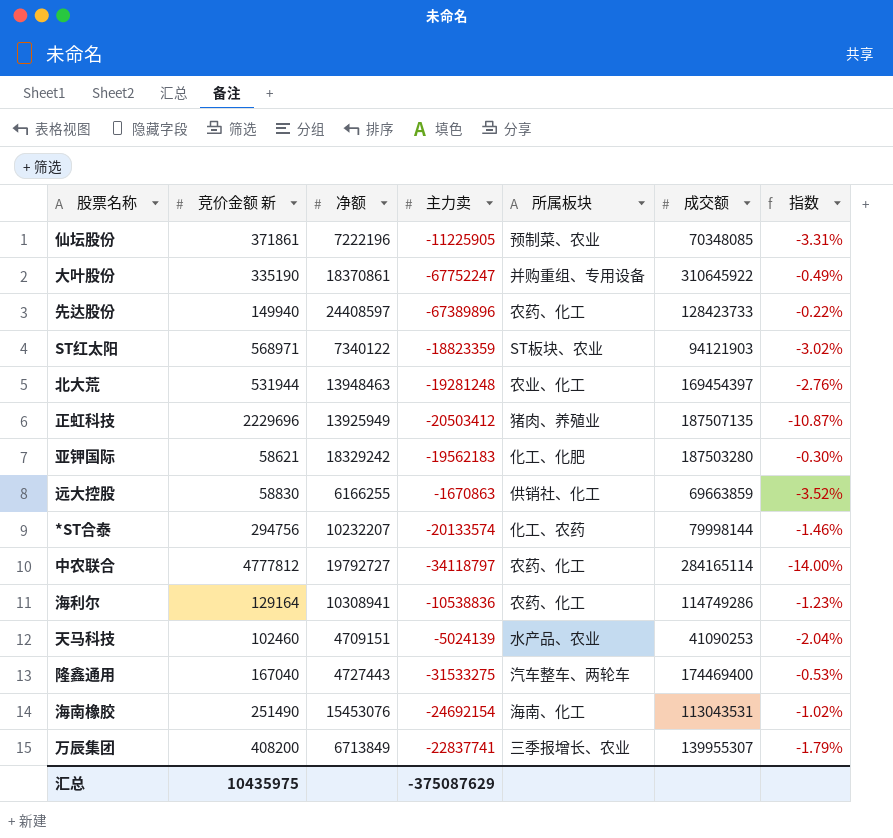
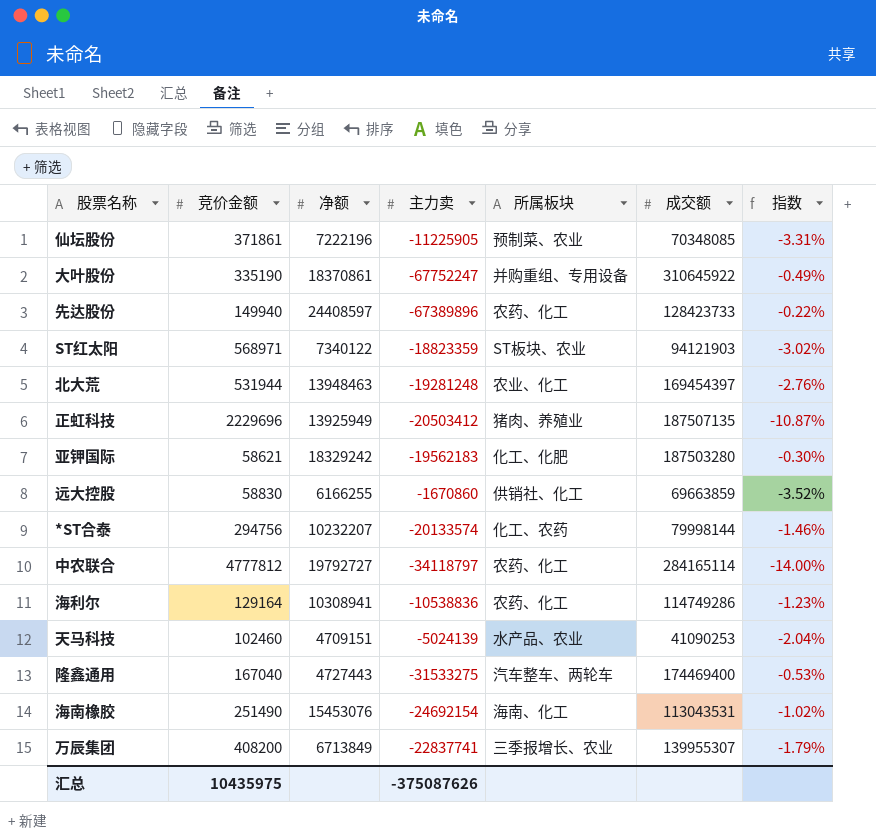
column name: 竞价金额 新 -> 竞价金额
远大控股 | 主力卖: -1670863 -> -1670860
汇总 | 主力卖: -375087629 -> -375087626

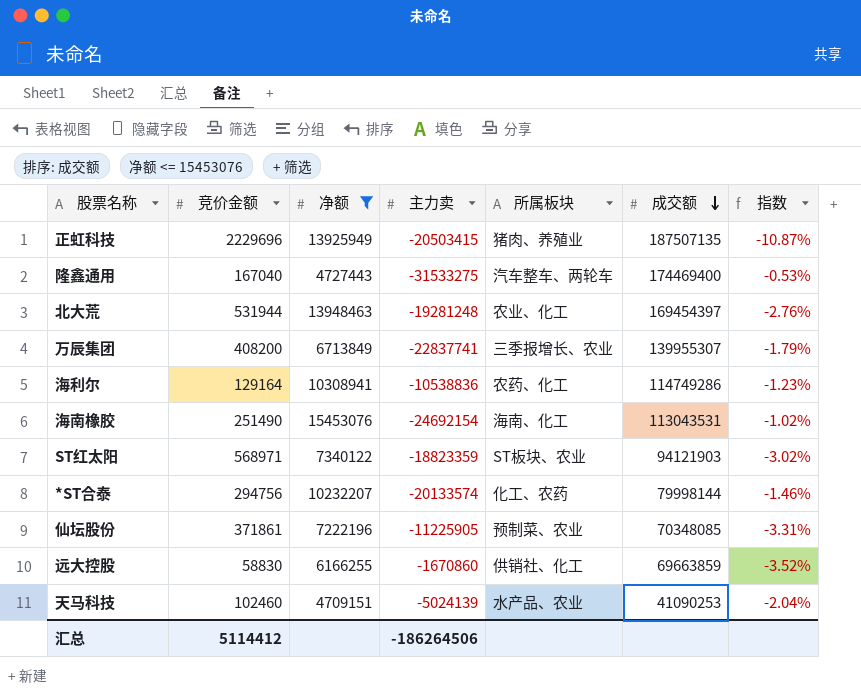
filter: none -> 净额 <= 15453076
row order: none -> 成交额 descending
正虹科技 | 主力卖: -20503412 -> -20503415
汇总 | 竞价金额: 10435975 -> 5114412
汇总 | 主力卖: -375087626 -> -186264506

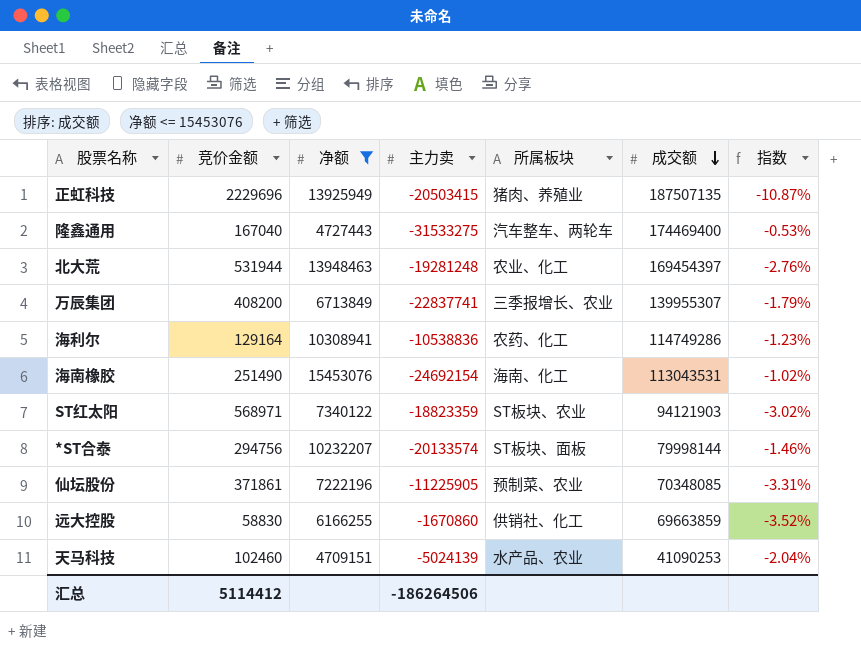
*ST合泰 | 所属板块: 化工、农药 -> ST板块、面板

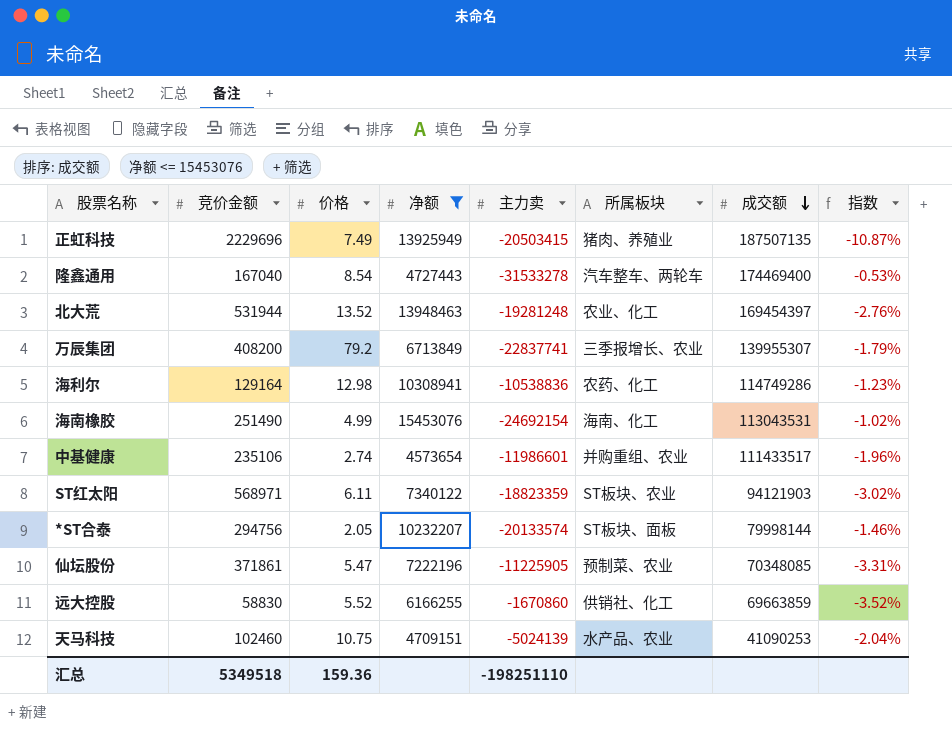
column 价格 | position: none -> 3
隆鑫通用 | 主力卖: -31533275 -> -31533278
row 中基健康: none -> 235106 | 2.74 | 4573654 | -11986601 | 并购重组、农业 | 111433517 | -1.96%
汇总 | 竞价金额: 5114412 -> 5349518
汇总 | 主力卖: -186264506 -> -198251110

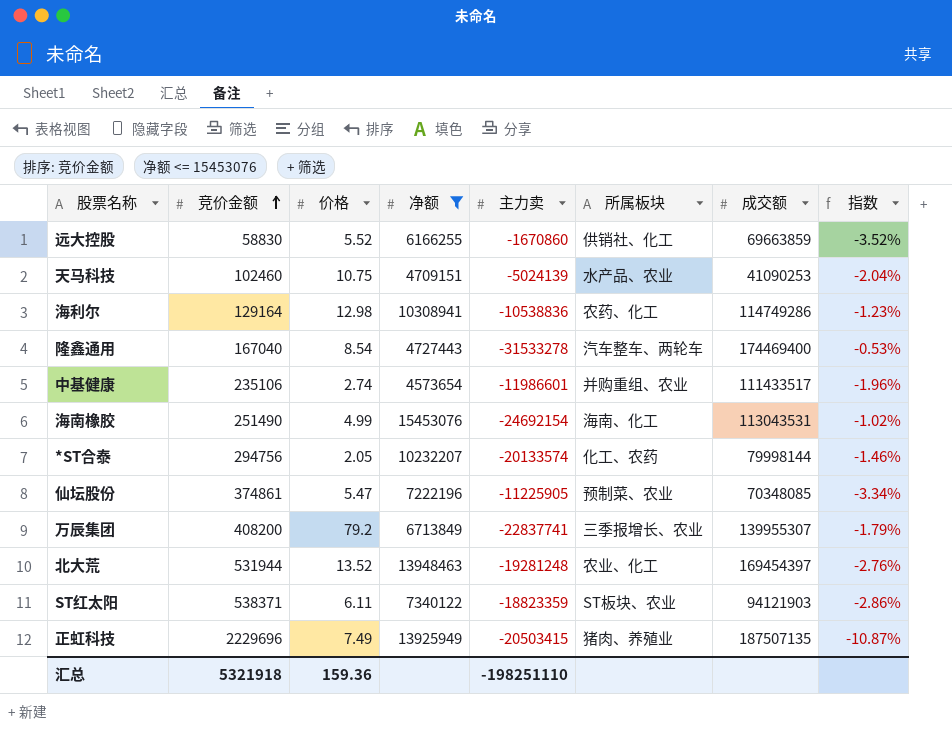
row order: 成交额 descending -> 竞价金额 ascending
*ST合泰 | 所属板块: ST板块、面板 -> 化工、农药
仙坛股份 | 竞价金额: 371861 -> 374861
仙坛股份 | 指数: -3.31% -> -3.34%
ST红太阳 | 竞价金额: 568971 -> 538371
ST红太阳 | 指数: -3.02% -> -2.86%
汇总 | 竞价金额: 5349518 -> 5321918

